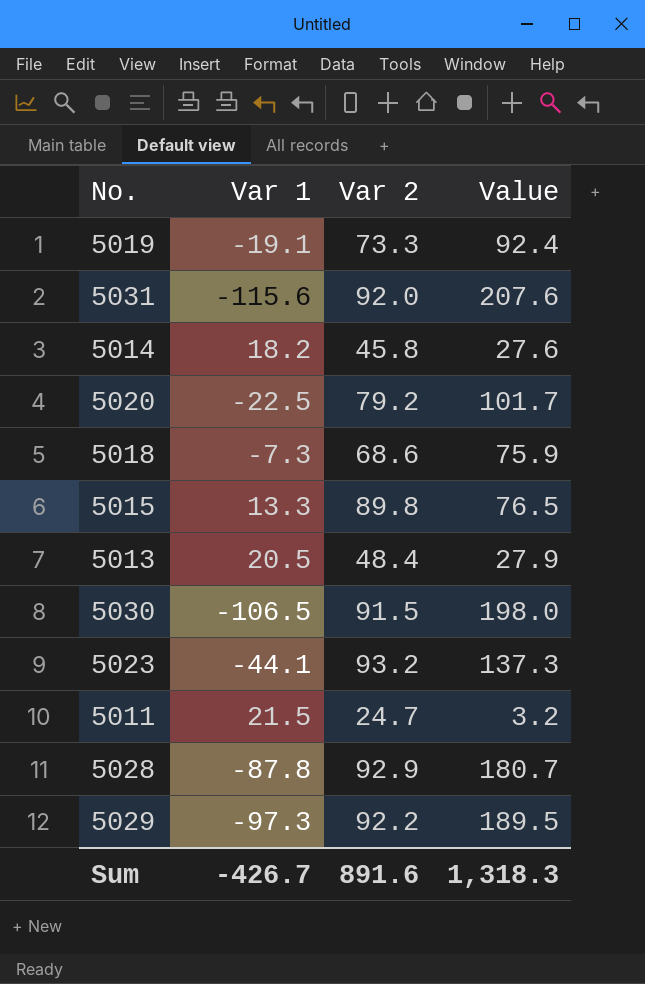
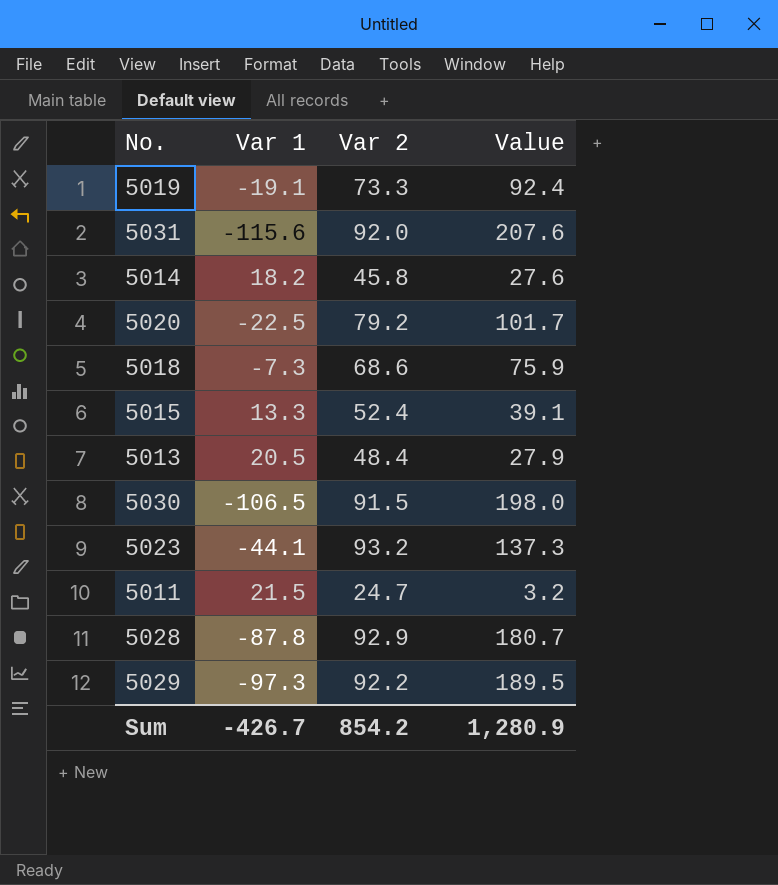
5015 | Var 2: 89.8 -> 52.4
5015 | Value: 76.5 -> 39.1
Sum | Var 2: 891.6 -> 854.2
Sum | Value: 1,318.3 -> 1,280.9

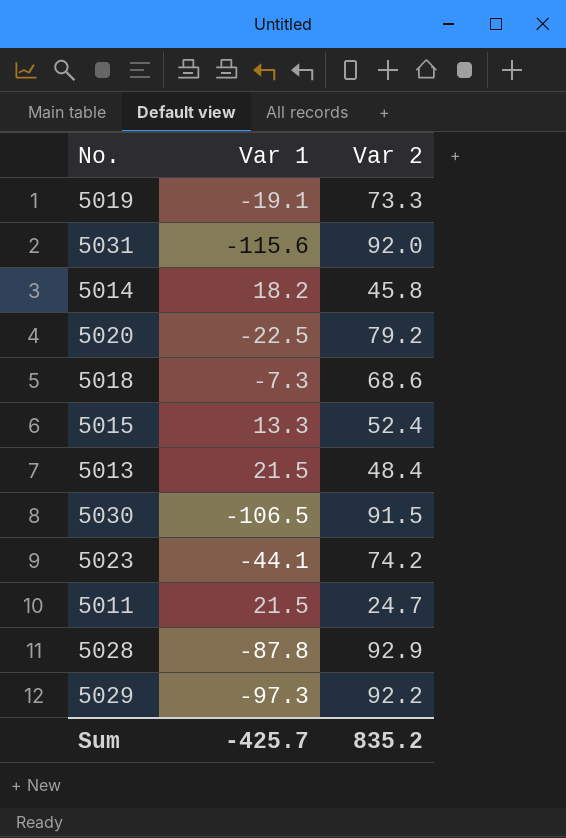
column Value | formula: [Var 2] - [Var 1] -> none
5013 | Var 1: 20.5 -> 21.5
5023 | Var 2: 93.2 -> 74.2
Sum | Var 1: -426.7 -> -425.7
Sum | Var 2: 854.2 -> 835.2

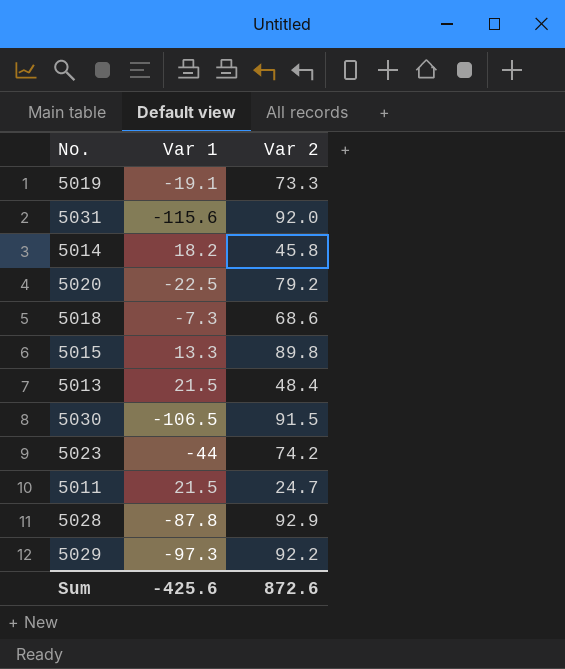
5015 | Var 2: 52.4 -> 89.8
5023 | Var 1: -44.1 -> -44
Sum | Var 1: -425.7 -> -425.6
Sum | Var 2: 835.2 -> 872.6

